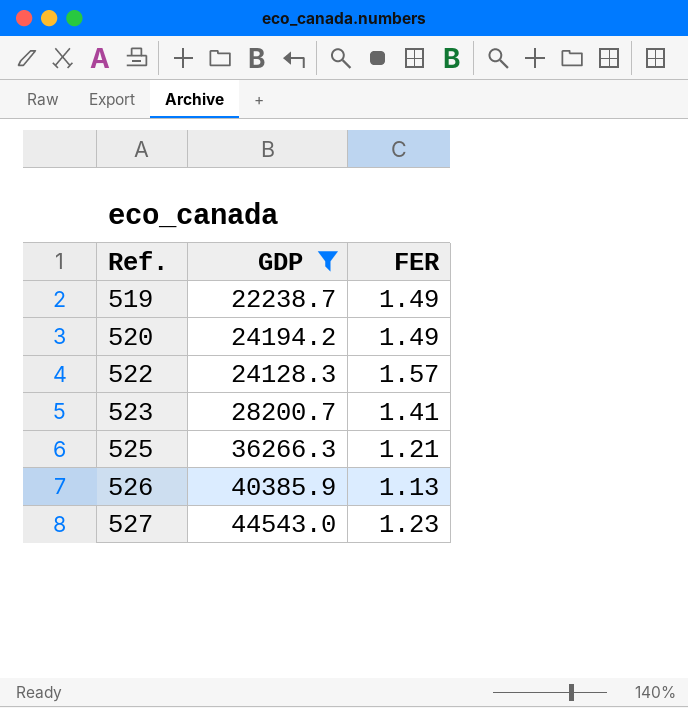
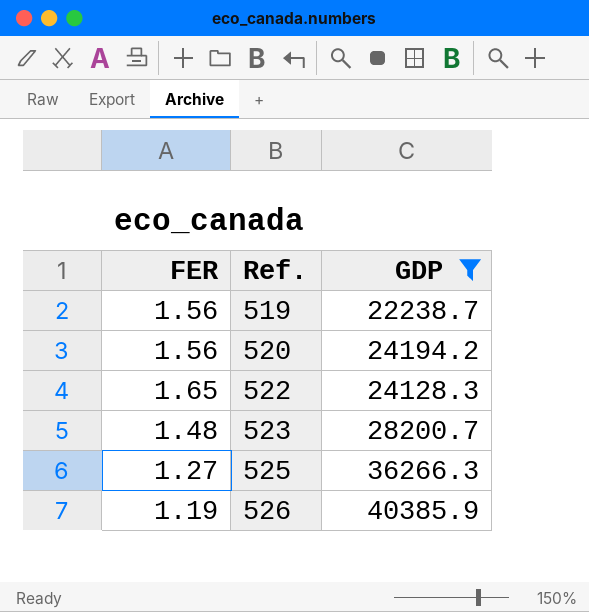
column FER | position: 3 -> 1
row 527: 44543.0 | 1.23 -> none
519 | FER: 1.49 -> 1.56
520 | FER: 1.49 -> 1.56
522 | FER: 1.57 -> 1.65
523 | FER: 1.41 -> 1.48
525 | FER: 1.21 -> 1.27
526 | FER: 1.13 -> 1.19

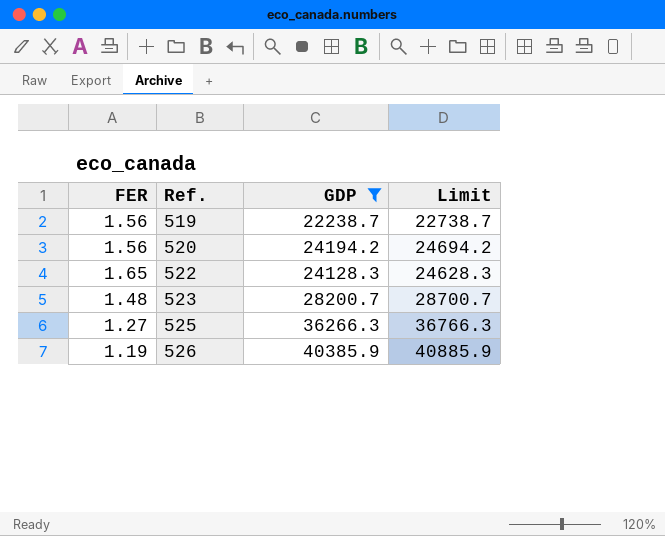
column Limit | formula: none -> [GDP] + 500

